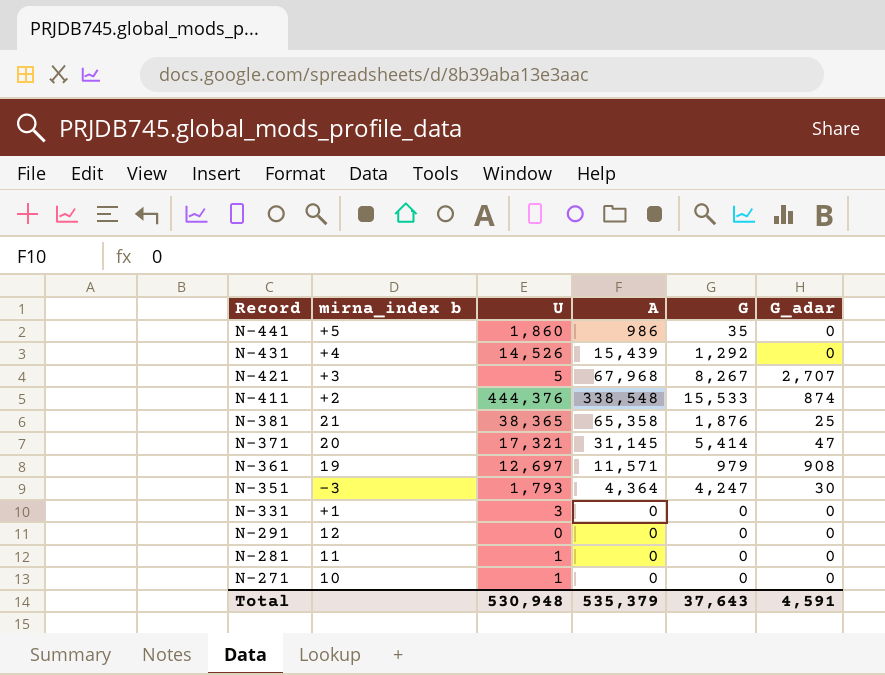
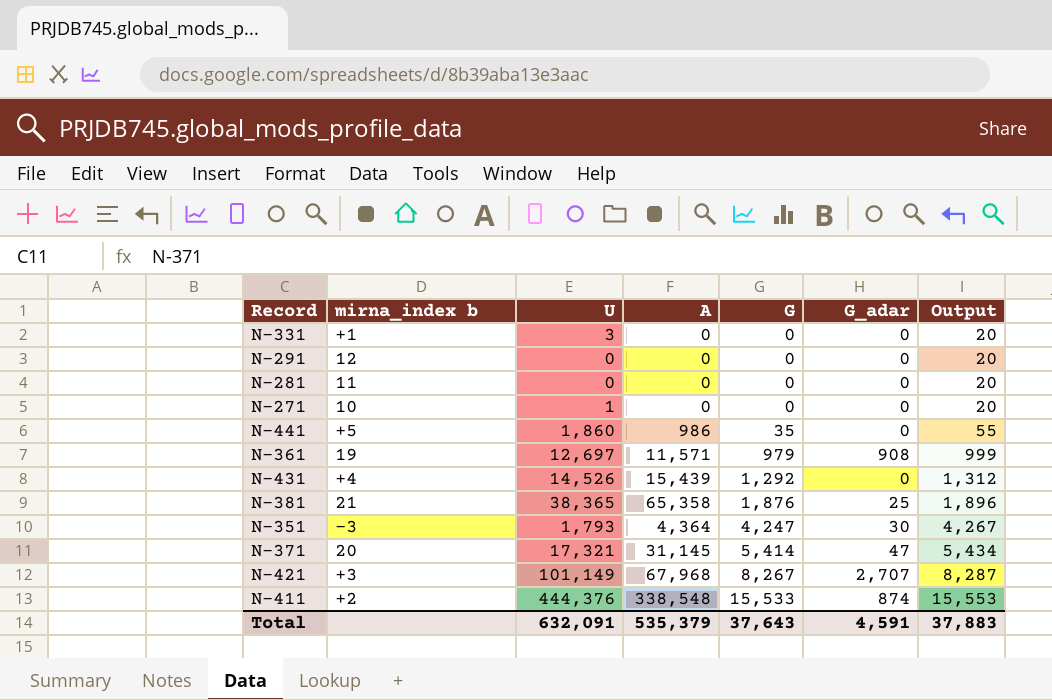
row order: Record descending -> G ascending
column Output | formula: none -> [G] + 20
N-281 | U: 1 -> 0
N-421 | U: 5 -> 101,149
Total | U: 530,948 -> 632,091

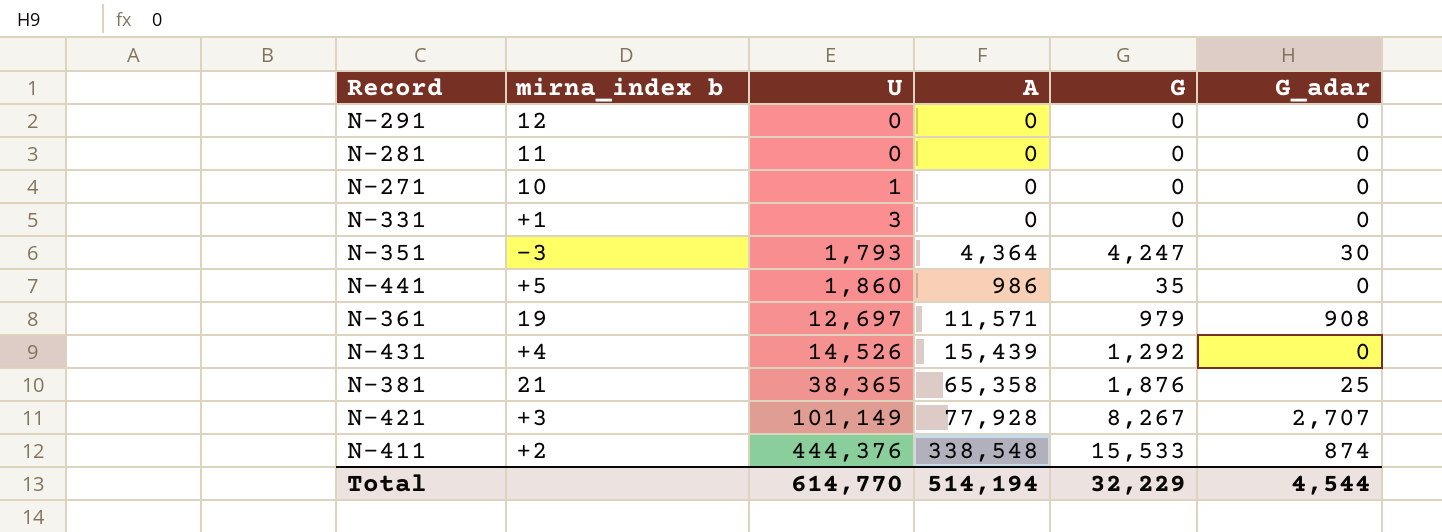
row order: G ascending -> U ascending
column Output | formula: [G] + 20 -> none
row N-371: 20 | 17,321 | 31,145 | 5,414 | 47 | 5,434 -> none
N-421 | A: 67,968 -> 77,928
Total | U: 632,091 -> 614,770
Total | A: 535,379 -> 514,194
Total | G: 37,643 -> 32,229
Total | G_adar: 4,591 -> 4,544

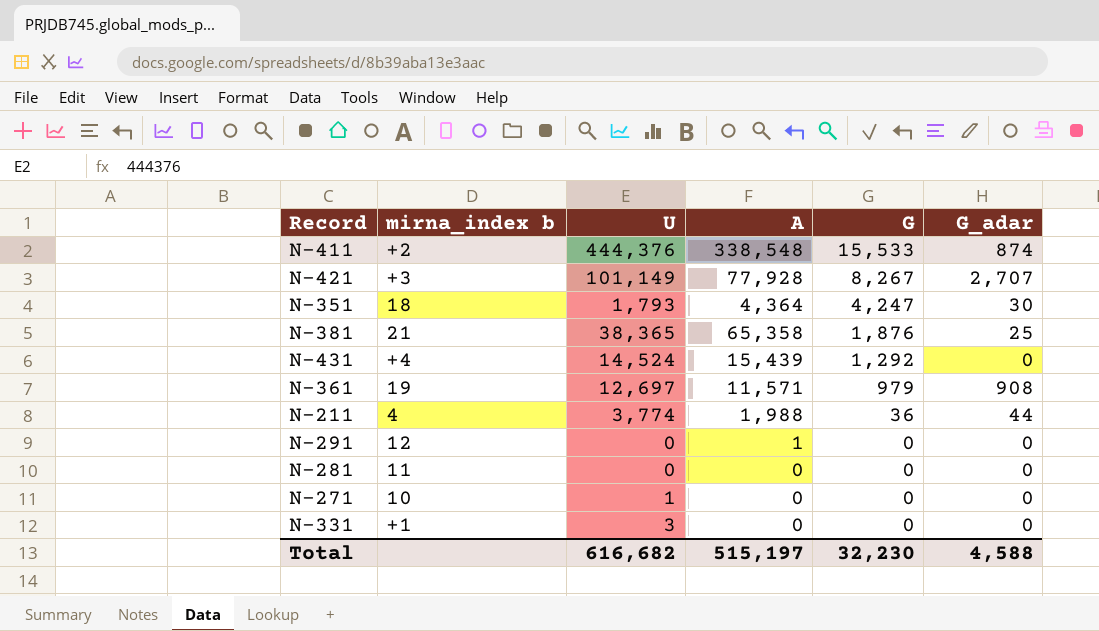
row order: U ascending -> G descending
row N-441: +5 | 1,860 | 986 | 35 | 0 -> none
N-351 | mirna_index b: -3 -> 18
N-431 | U: 14,526 -> 14,524
row N-211: none -> 4 | 3,774 | 1,988 | 36 | 44
N-291 | A: 0 -> 1
Total | U: 614,770 -> 616,682
Total | A: 514,194 -> 515,197
Total | G: 32,229 -> 32,230
Total | G_adar: 4,544 -> 4,588

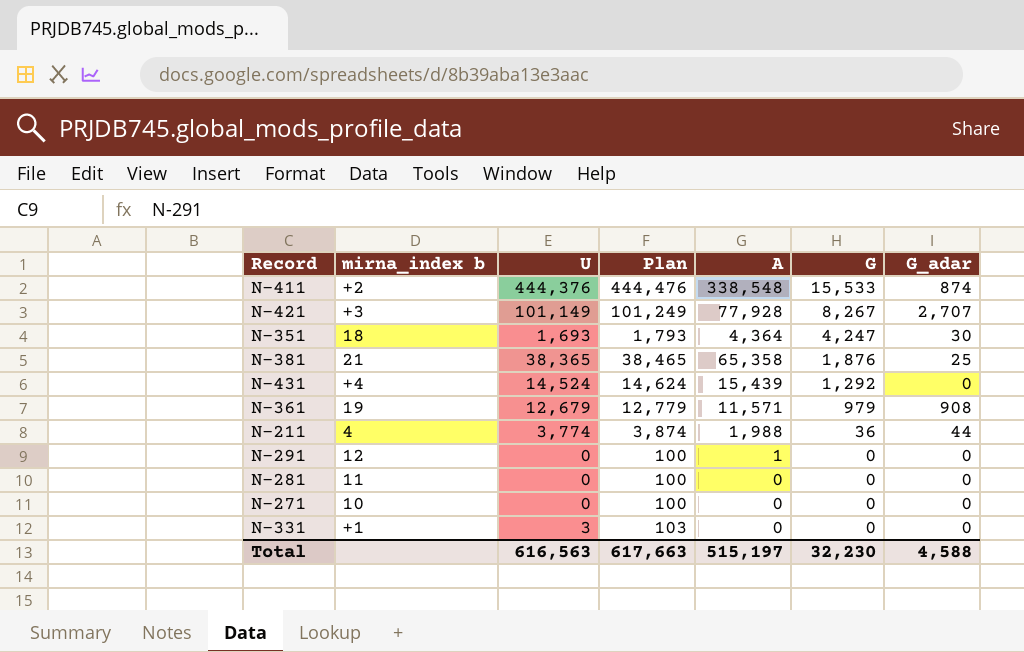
column Plan | formula: none -> [U] + 100
N-351 | U: 1,793 -> 1,693
N-361 | U: 12,697 -> 12,679
N-271 | U: 1 -> 0
Total | U: 616,682 -> 616,563

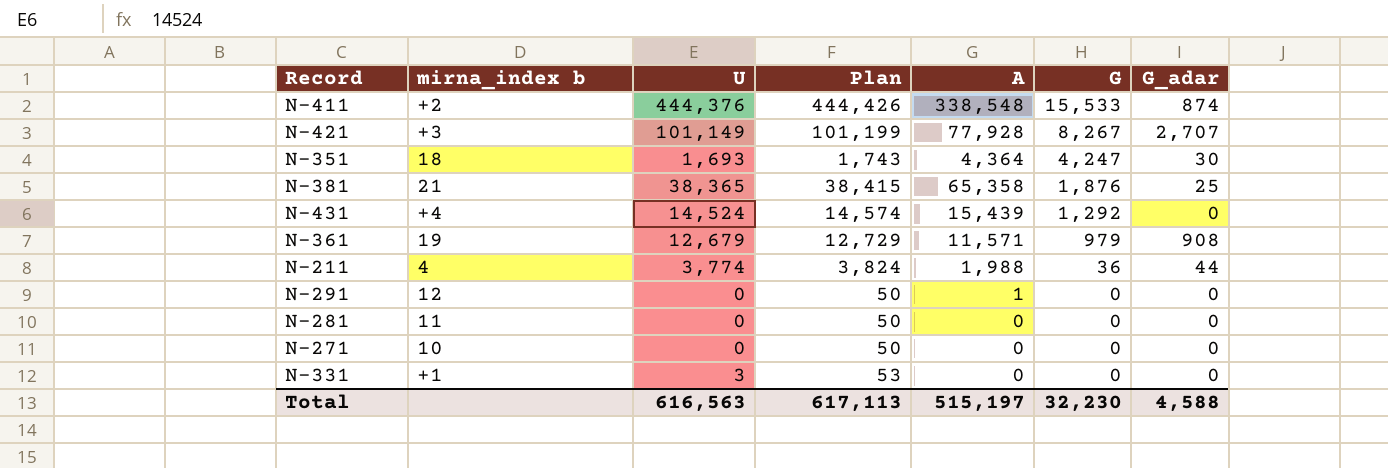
column Plan | formula: [U] + 100 -> [U] + 50
Total | Plan: 617,663 -> 617,113

